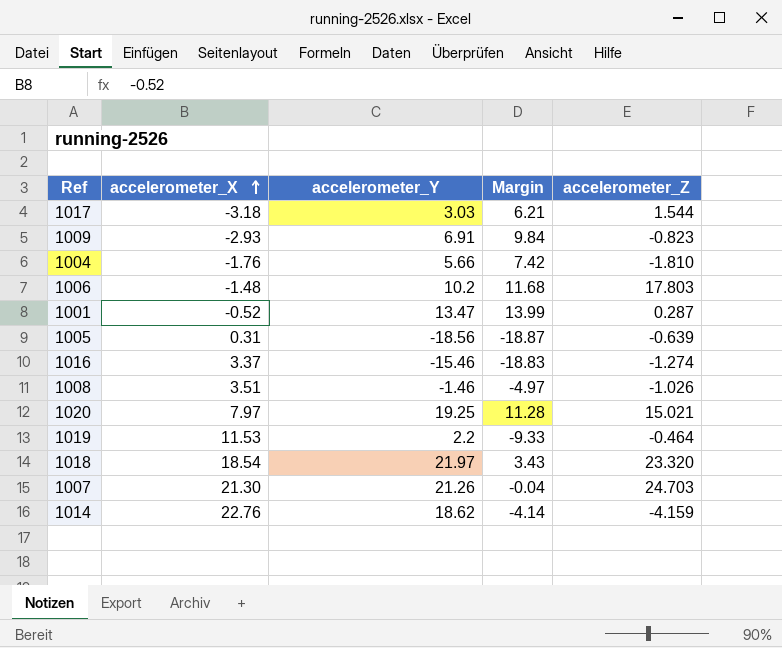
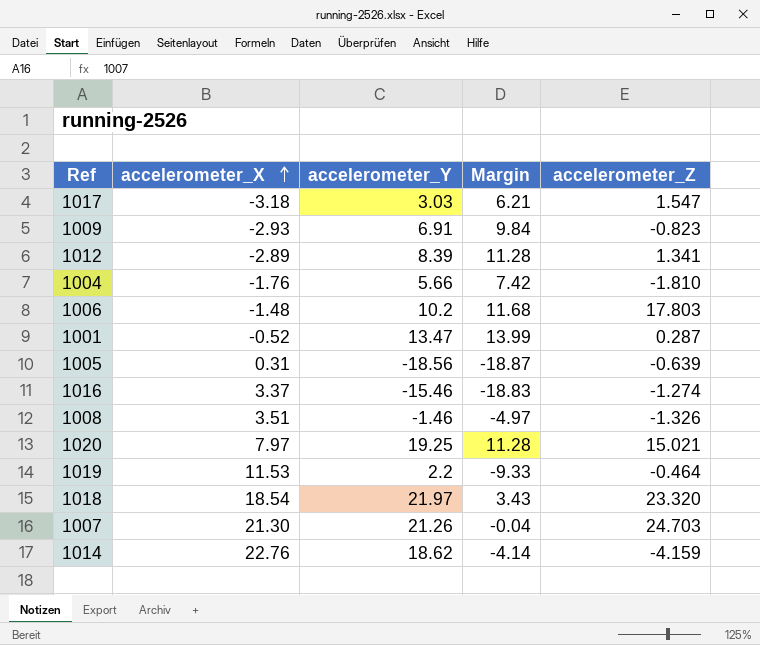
1017 | accelerometer_Z: 1.544 -> 1.547
row 1012: none -> -2.89 | 8.39 | 11.28 | 1.341
1008 | accelerometer_Z: -1.026 -> -1.326

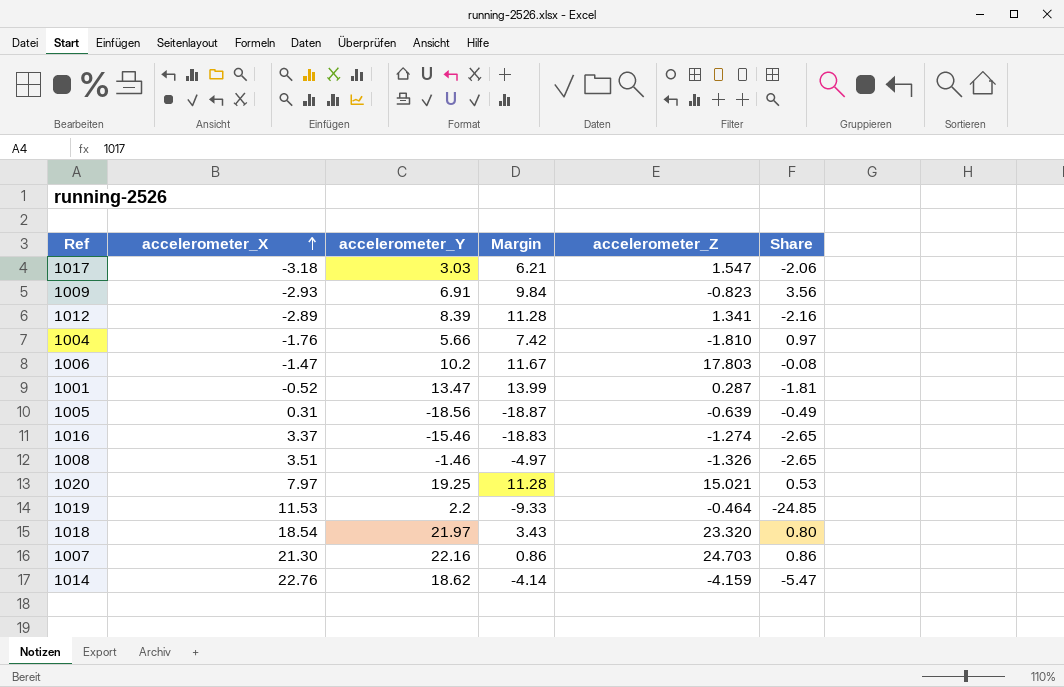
column Share | formula: none -> [accelerometer_X] / [accelerometer_Z]
1006 | accelerometer_X: -1.48 -> -1.47
1006 | Margin: 11.68 -> 11.67
1007 | accelerometer_Y: 21.26 -> 22.16
1007 | Margin: -0.04 -> 0.86

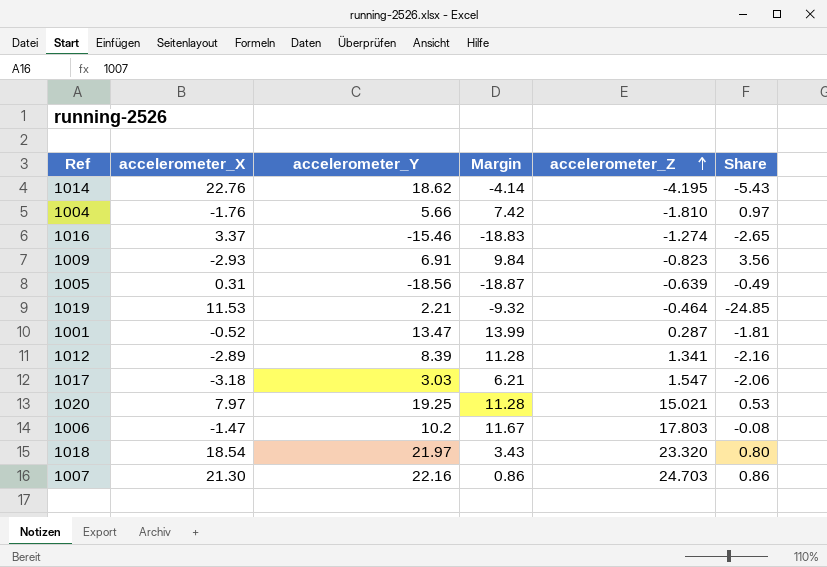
row order: accelerometer_X ascending -> accelerometer_Z ascending
row 1008: 3.51 | -1.46 | -4.97 | -1.326 | -2.65 -> none
1014 | accelerometer_Z: -4.159 -> -4.195
1014 | Share: -5.47 -> -5.43
1019 | accelerometer_Y: 2.2 -> 2.21
1019 | Margin: -9.33 -> -9.32

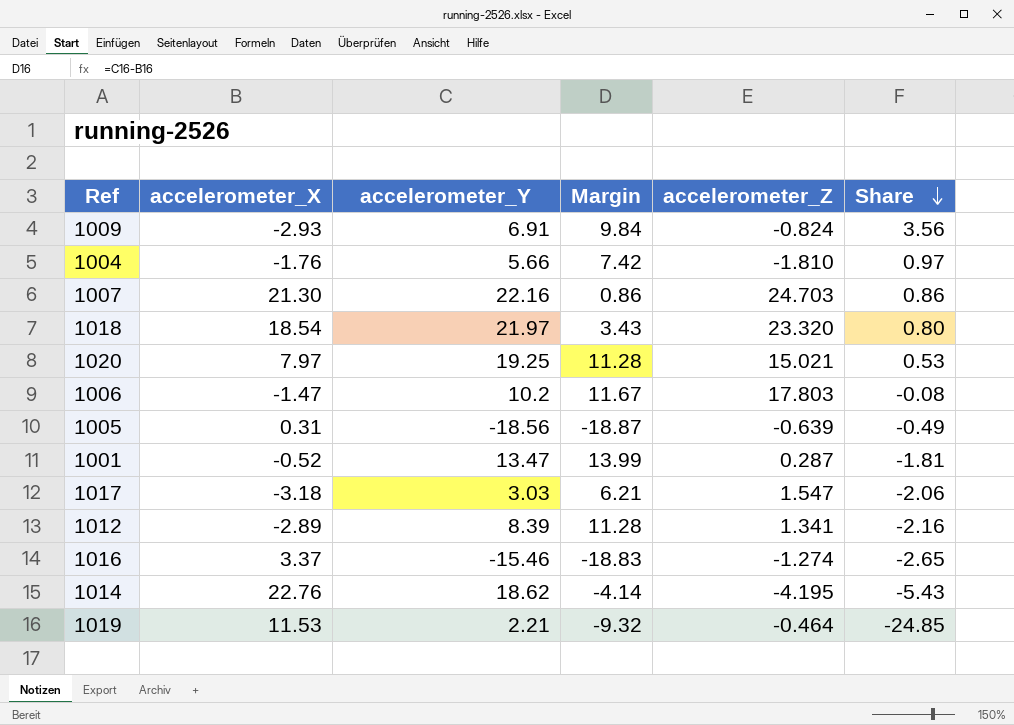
row order: accelerometer_Z ascending -> Share descending
1009 | accelerometer_Z: -0.823 -> -0.824

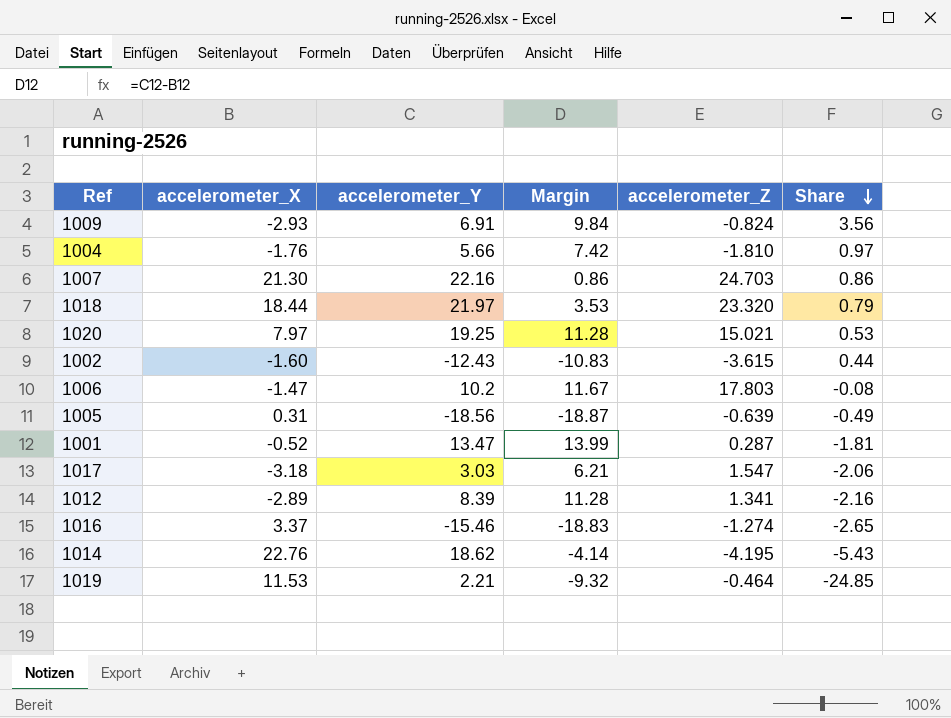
1018 | accelerometer_X: 18.54 -> 18.44
1018 | Margin: 3.43 -> 3.53
1018 | Share: 0.80 -> 0.79
row 1002: none -> -1.60 | -12.43 | -10.83 | -3.615 | 0.44

